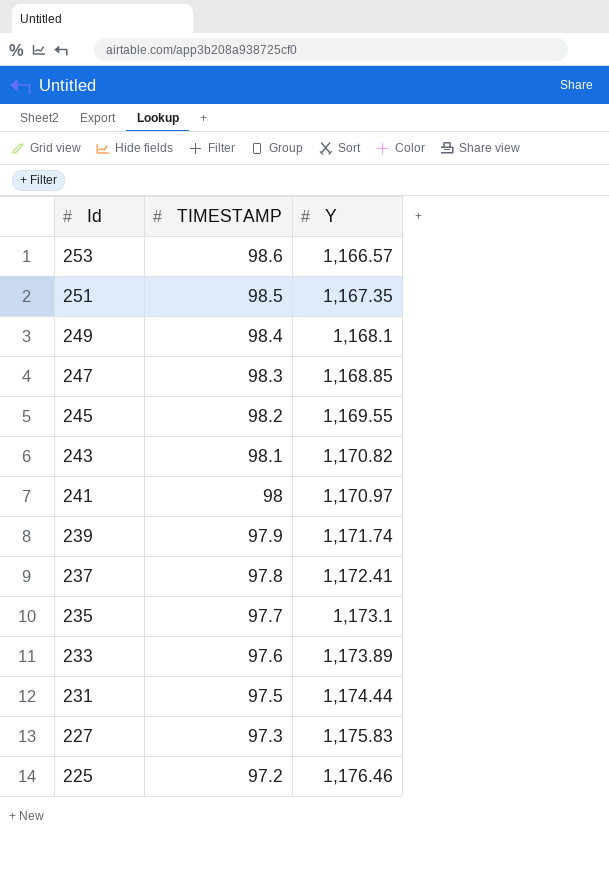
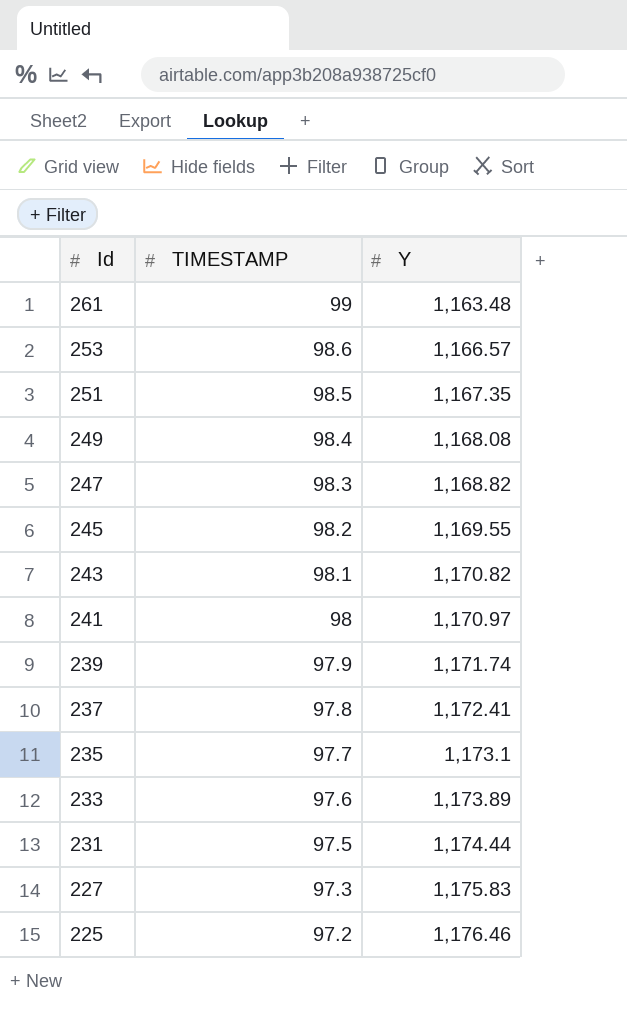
row 261: none -> 99 | 1,163.48
249 | Y: 1,168.1 -> 1,168.08
247 | Y: 1,168.85 -> 1,168.82

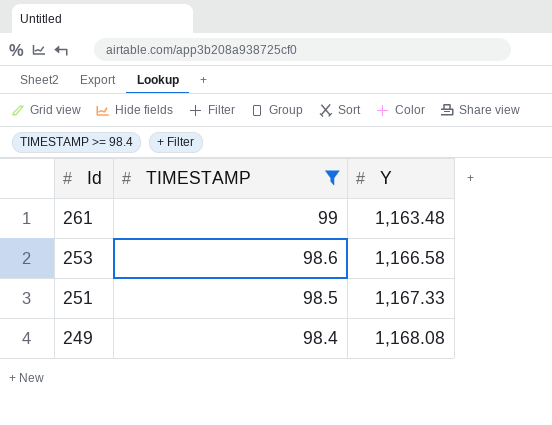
filter: none -> TIMESTAMP >= 98.4
253 | Y: 1,166.57 -> 1,166.58
251 | Y: 1,167.35 -> 1,167.33

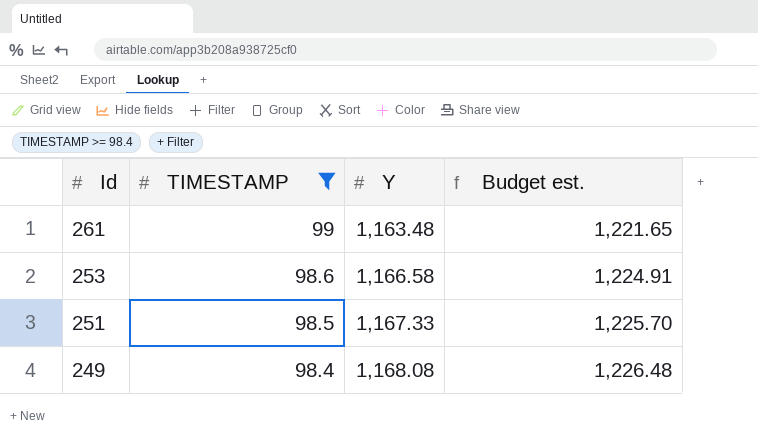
column Budget est. | formula: none -> [Y] * 1.05

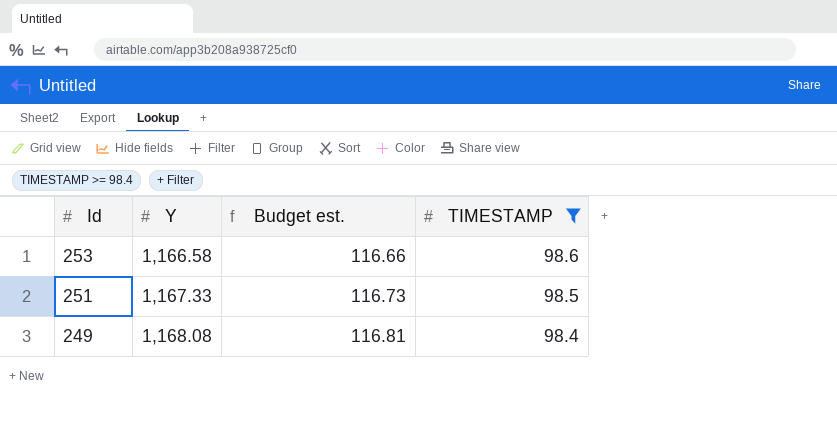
column Budget est. | formula: [Y] * 1.05 -> [Y] * 0.1
column TIMESTAMP | position: 2 -> 4
row 261: 99 | 1,163.48 | 1,221.65 -> none

